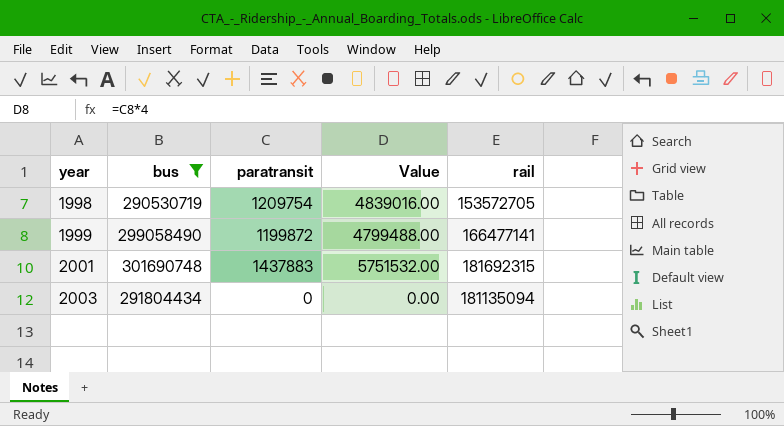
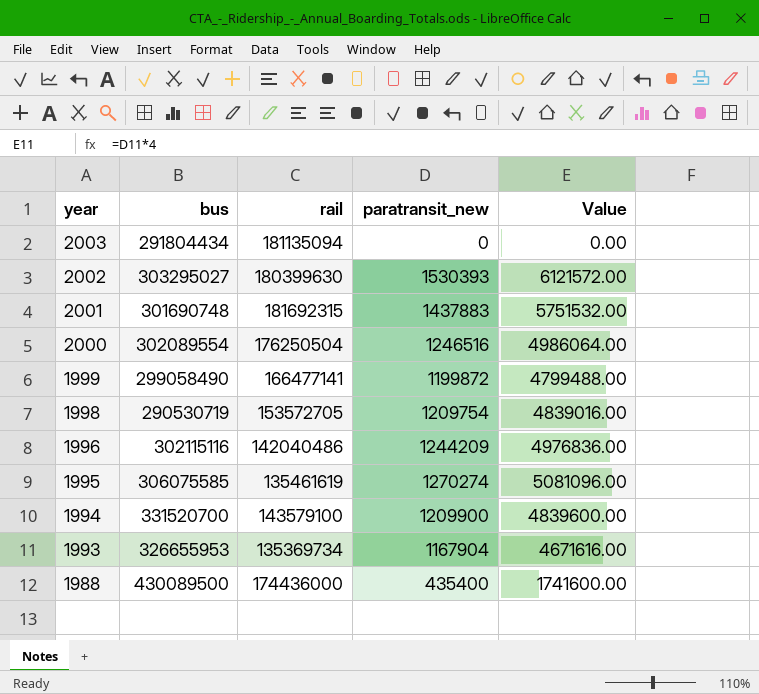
filter: bus <= 301690748 -> none
row order: year ascending -> year descending
column rail | position: 5 -> 3
column name: paratransit -> paratransit_new

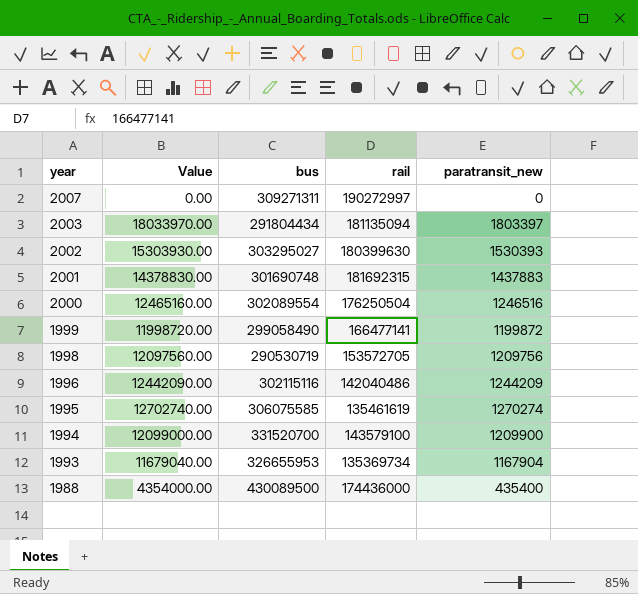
column Value | formula: [paratransit_new] * 4 -> [paratransit_new] * 10
column Value | position: 5 -> 2
row 2007: none -> 0.00 | 309271311 | 190272997 | 0
2003 | paratransit_new: 0 -> 1803397
1998 | paratransit_new: 1209754 -> 1209756

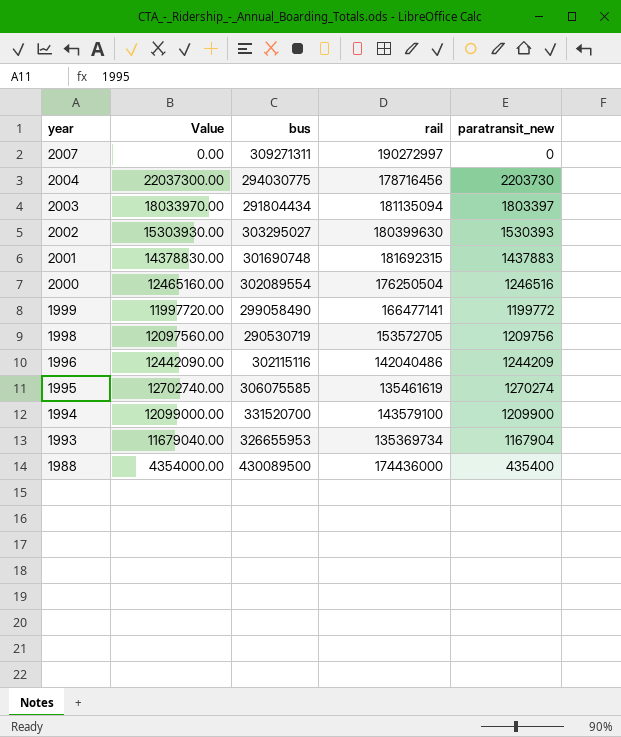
row 2004: none -> 22037300.00 | 294030775 | 178716456 | 2203730
1999 | Value: 11998720.00 -> 11997720.00
1999 | paratransit_new: 1199872 -> 1199772

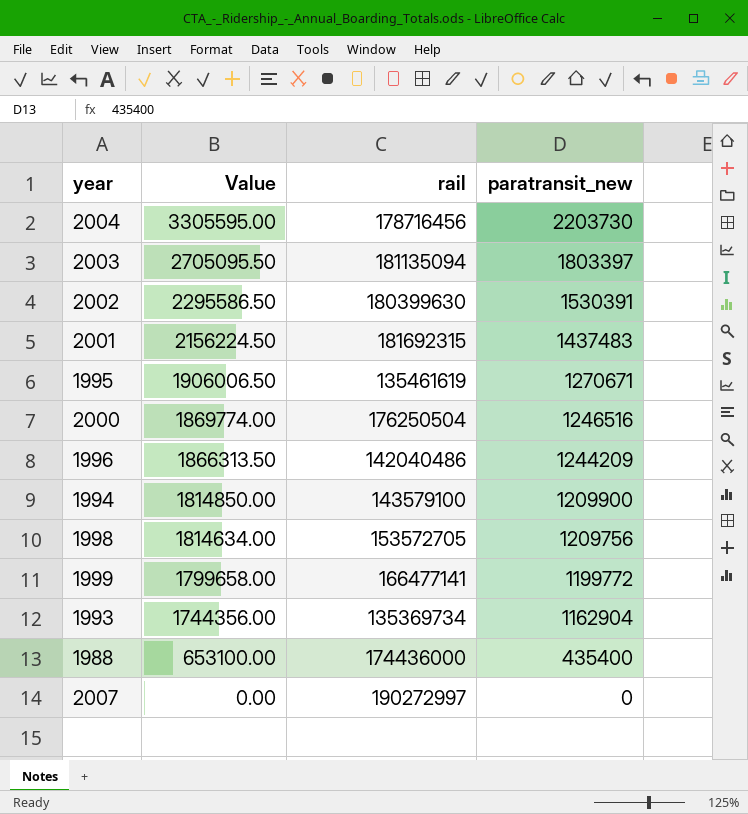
row order: year descending -> Value descending
column bus | position: 3 -> none
column Value | formula: [paratransit_new] * 10 -> [paratransit_new] * 1.5
2002 | paratransit_new: 1530393 -> 1530391
2001 | paratransit_new: 1437883 -> 1437483
1995 | paratransit_new: 1270274 -> 1270671
1993 | paratransit_new: 1167904 -> 1162904

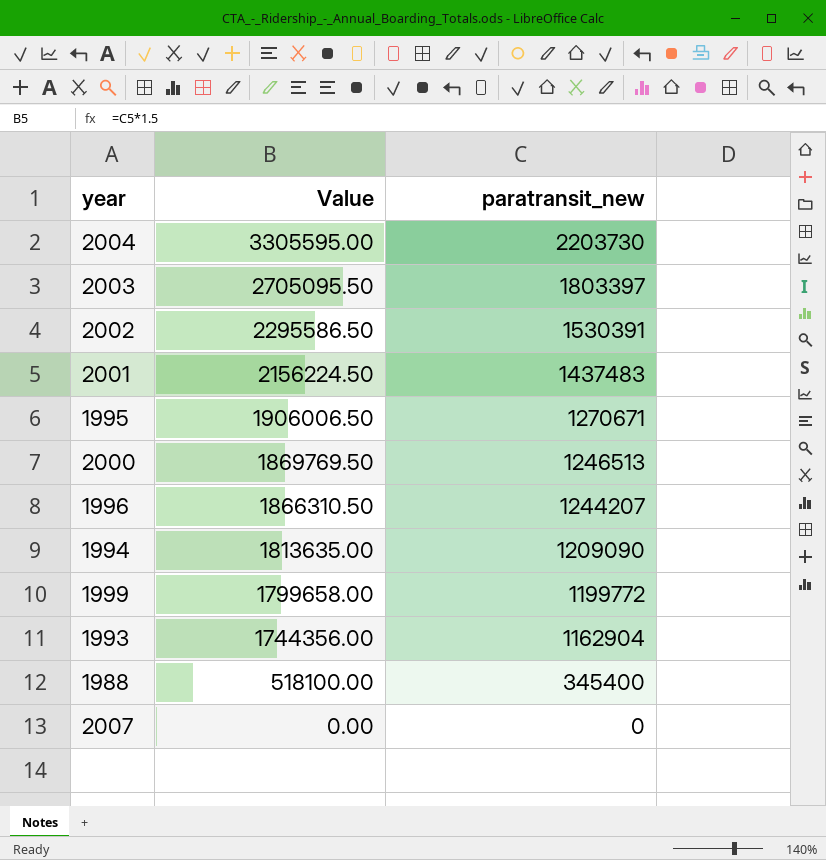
column rail | position: 3 -> none
row 1998: 1814634.00 | 153572705 | 1209756 -> none
2000 | Value: 1869774.00 -> 1869769.50
2000 | paratransit_new: 1246516 -> 1246513
1996 | Value: 1866313.50 -> 1866310.50
1996 | paratransit_new: 1244209 -> 1244207
1994 | Value: 1814850.00 -> 1813635.00
1994 | paratransit_new: 1209900 -> 1209090
1988 | Value: 653100.00 -> 518100.00
1988 | paratransit_new: 435400 -> 345400

